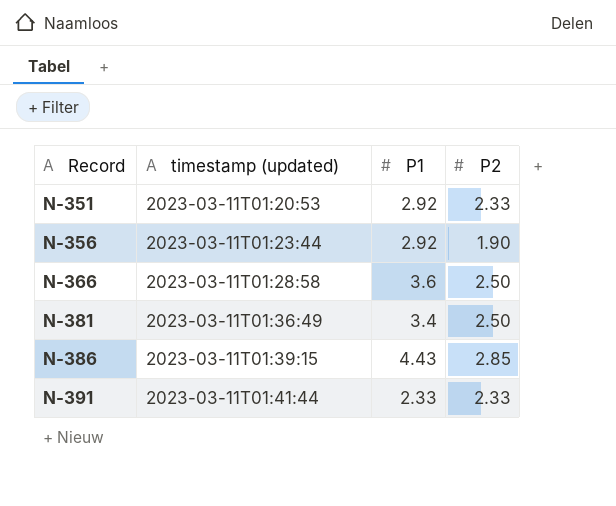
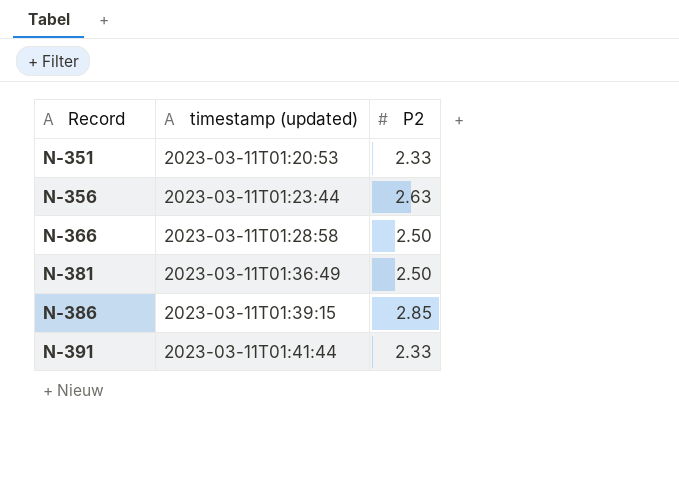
column P1 | position: 3 -> none
N-356 | P2: 1.90 -> 2.63

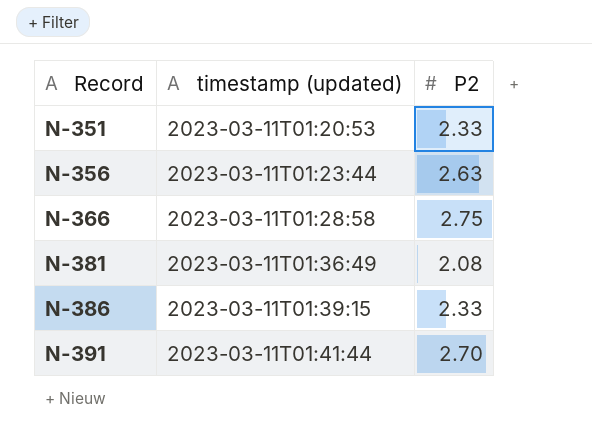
N-366 | P2: 2.50 -> 2.75
N-381 | P2: 2.50 -> 2.08
N-386 | P2: 2.85 -> 2.33
N-391 | P2: 2.33 -> 2.70

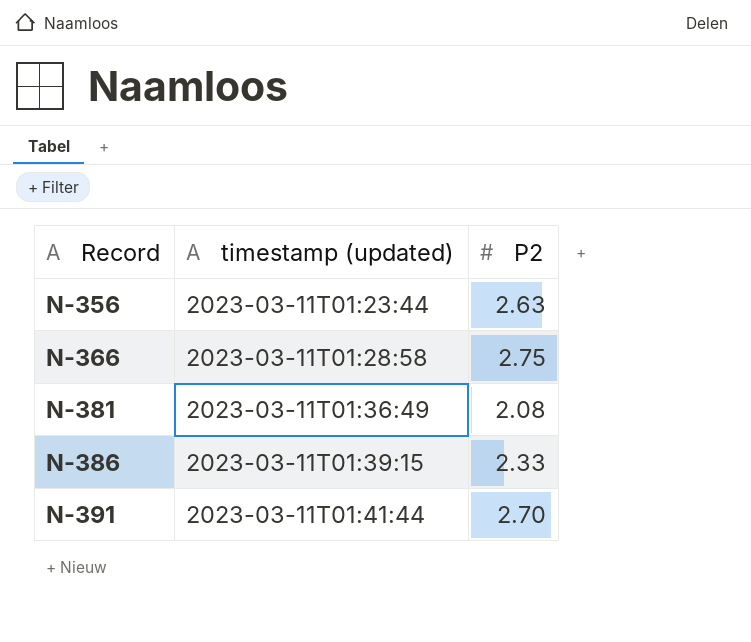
row N-351: 2023-03-11T01:20:53 | 2.33 -> none

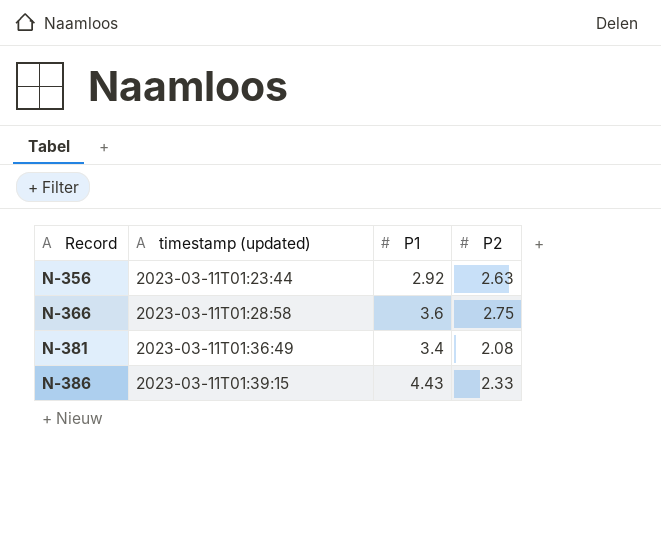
column P1 | position: none -> 3
row N-391: 2023-03-11T01:41:44 | 2.70 -> none

